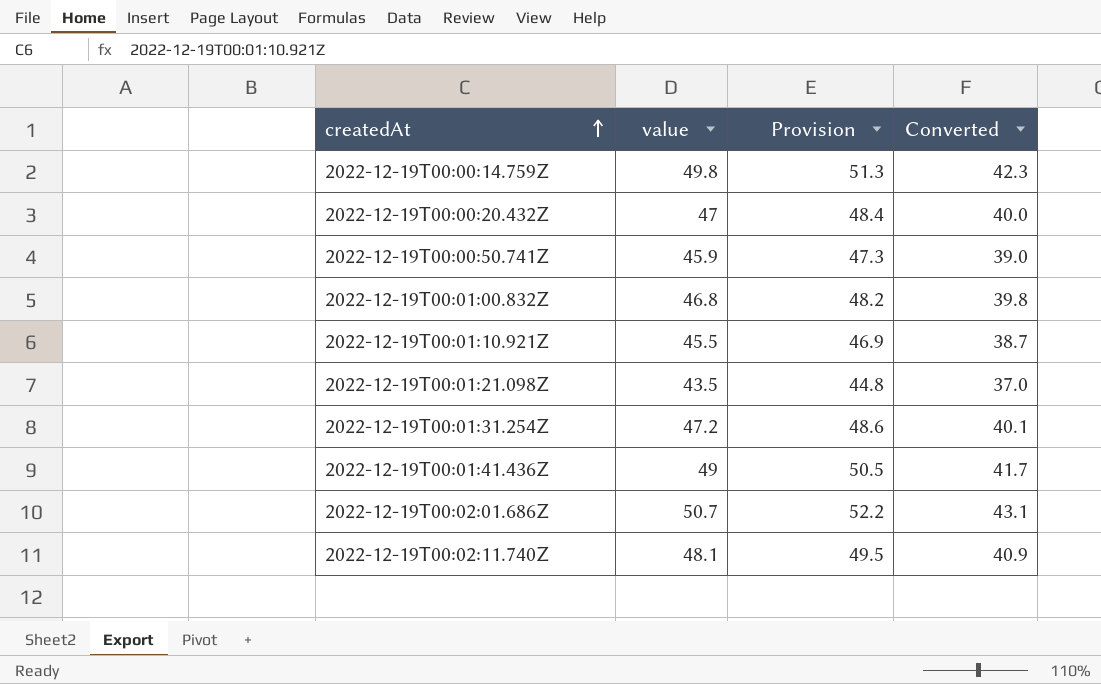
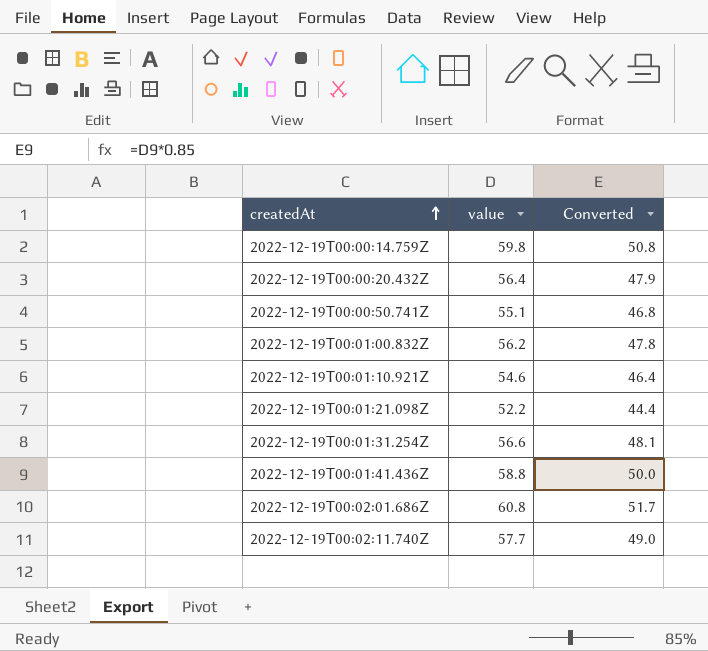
column Provision | formula: [value] * 1.03 -> none
2022-12-19T00:00:14.759Z | value: 49.8 -> 59.8
2022-12-19T00:00:14.759Z | Converted: 42.3 -> 50.8
2022-12-19T00:00:20.432Z | value: 47 -> 56.4
2022-12-19T00:00:20.432Z | Converted: 40.0 -> 47.9
2022-12-19T00:00:50.741Z | value: 45.9 -> 55.1
2022-12-19T00:00:50.741Z | Converted: 39.0 -> 46.8
2022-12-19T00:01:00.832Z | value: 46.8 -> 56.2
2022-12-19T00:01:00.832Z | Converted: 39.8 -> 47.8
2022-12-19T00:01:10.921Z | value: 45.5 -> 54.6
2022-12-19T00:01:10.921Z | Converted: 38.7 -> 46.4
2022-12-19T00:01:21.098Z | value: 43.5 -> 52.2
2022-12-19T00:01:21.098Z | Converted: 37.0 -> 44.4
2022-12-19T00:01:31.254Z | value: 47.2 -> 56.6
2022-12-19T00:01:31.254Z | Converted: 40.1 -> 48.1
2022-12-19T00:01:41.436Z | value: 49 -> 58.8
2022-12-19T00:01:41.436Z | Converted: 41.7 -> 50.0
2022-12-19T00:02:01.686Z | value: 50.7 -> 60.8
2022-12-19T00:02:01.686Z | Converted: 43.1 -> 51.7
2022-12-19T00:02:11.740Z | value: 48.1 -> 57.7
2022-12-19T00:02:11.740Z | Converted: 40.9 -> 49.0

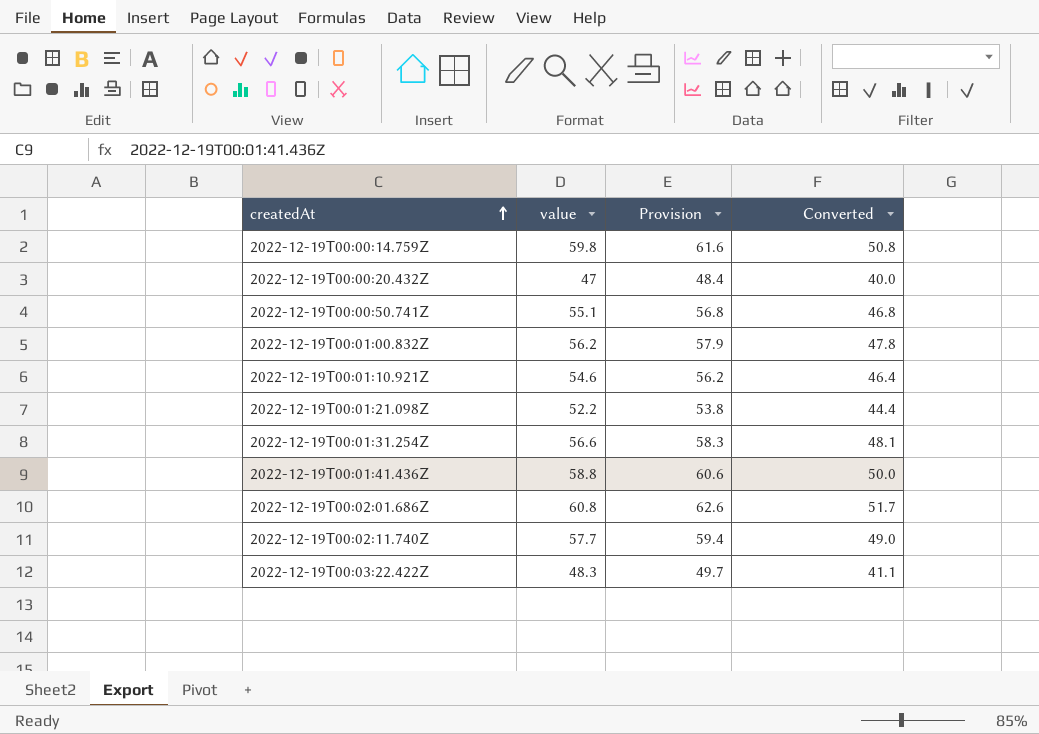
column Provision | formula: none -> [value] * 1.03
2022-12-19T00:00:20.432Z | value: 56.4 -> 47
2022-12-19T00:00:20.432Z | Converted: 47.9 -> 40.0
row 2022-12-19T00:03:22.422Z: none -> 48.3 | 49.7 | 41.1

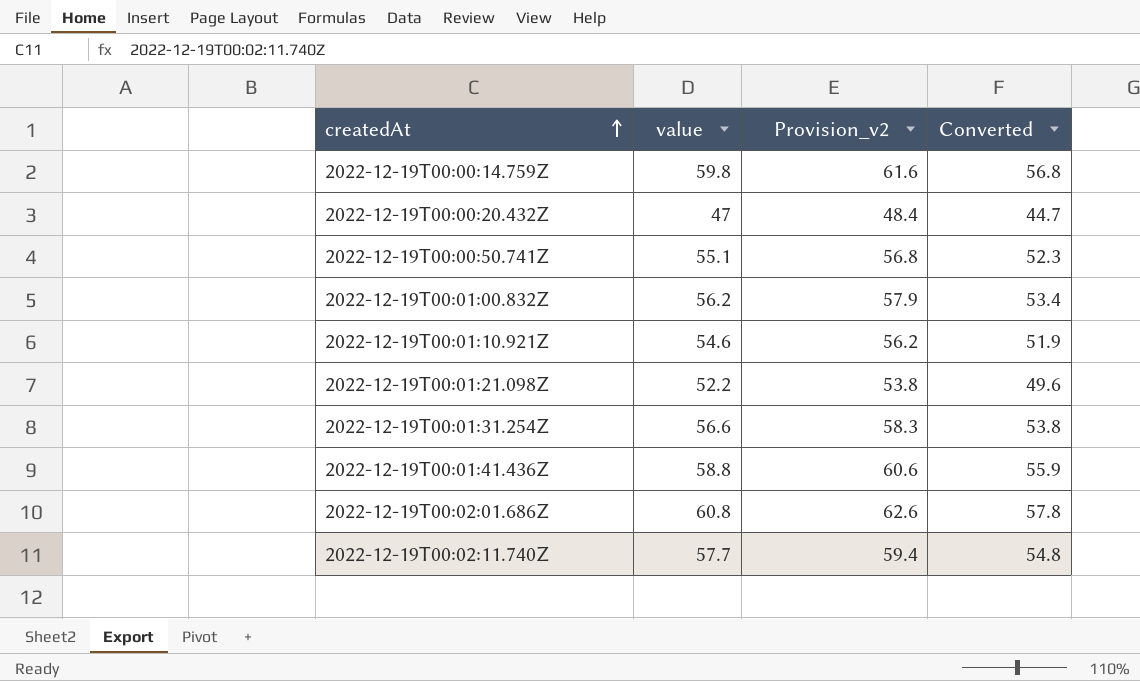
column name: Provision -> Provision_v2
column Converted | formula: [value] * 0.85 -> [value] * 0.95
row 2022-12-19T00:03:22.422Z: 48.3 | 49.7 | 41.1 -> none

